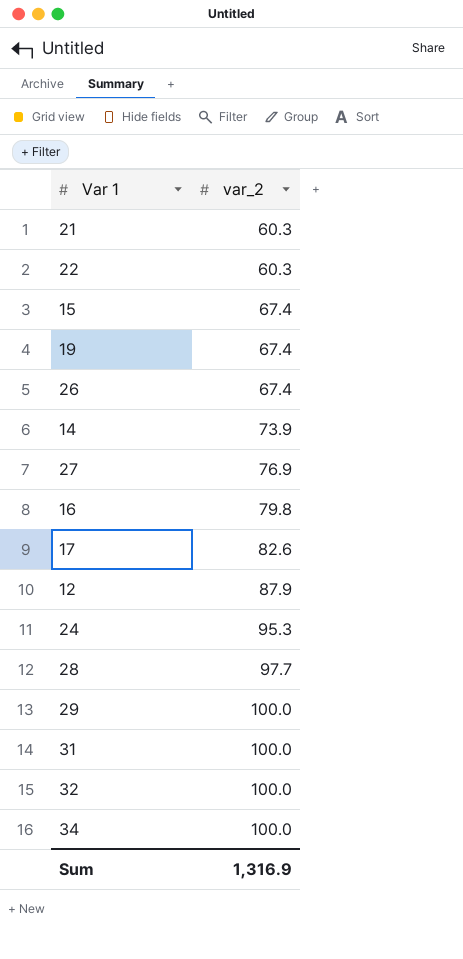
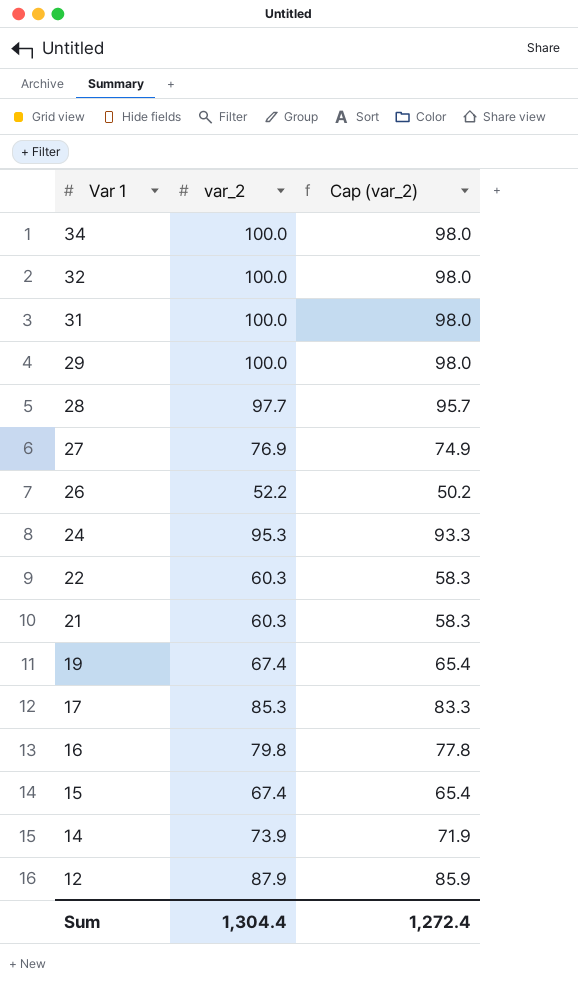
row order: var_2 ascending -> Var 1 descending
column Cap (var_2) | formula: none -> [var_2] - 2
26 | var_2: 67.4 -> 52.2
17 | var_2: 82.6 -> 85.3
Sum | var_2: 1,316.9 -> 1,304.4

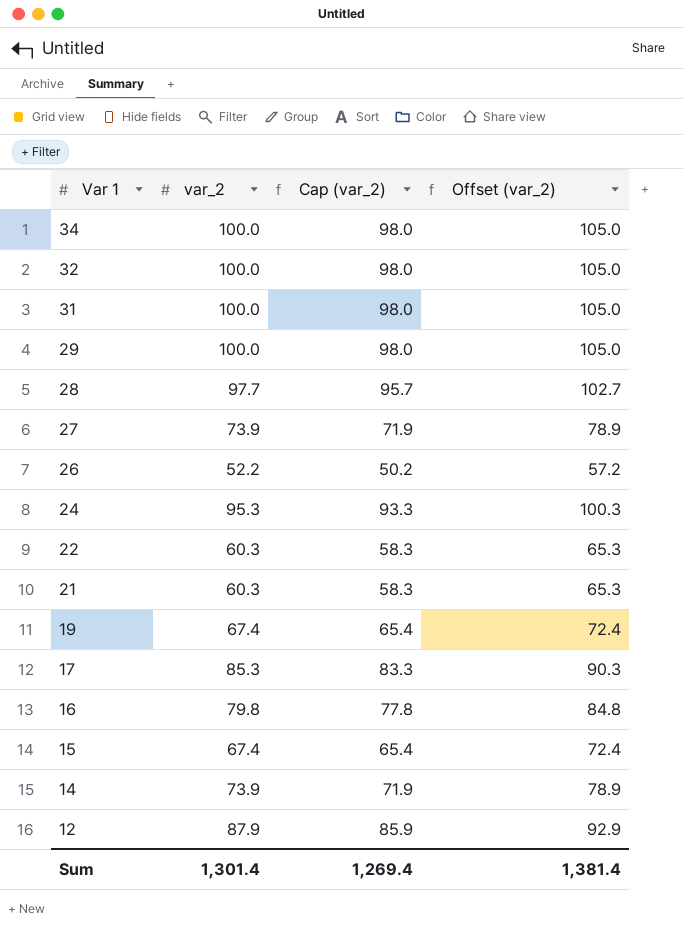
column Offset (var_2) | formula: none -> [var_2] + 5
27 | var_2: 76.9 -> 73.9
27 | Cap (var_2): 74.9 -> 71.9
Sum | var_2: 1,304.4 -> 1,301.4
Sum | Cap (var_2): 1,272.4 -> 1,269.4

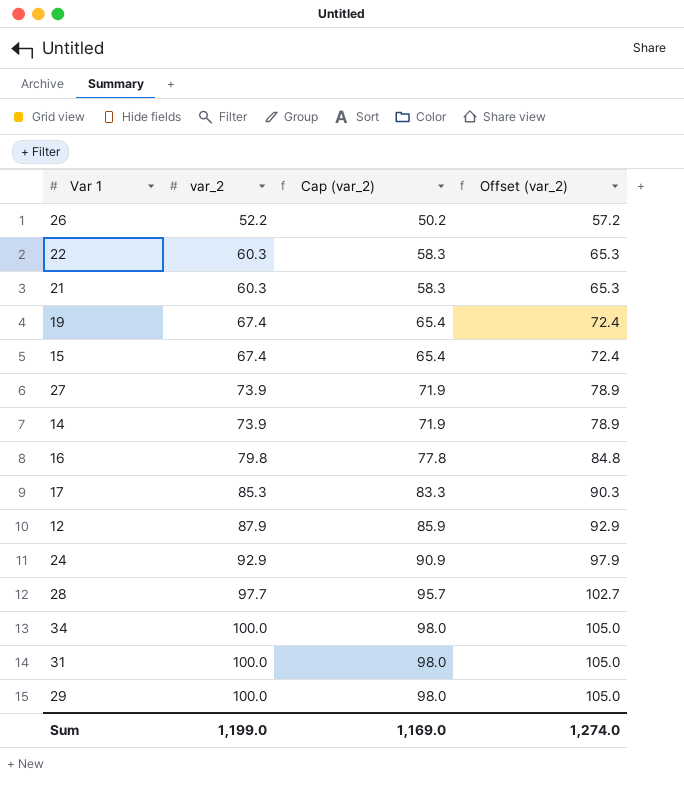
row order: Var 1 descending -> var_2 ascending
row 32: 100.0 | 98.0 | 105.0 -> none
24 | var_2: 95.3 -> 92.9
24 | Cap (var_2): 93.3 -> 90.9
24 | Offset (var_2): 100.3 -> 97.9
Sum | var_2: 1,301.4 -> 1,199.0
Sum | Cap (var_2): 1,269.4 -> 1,169.0
Sum | Offset (var_2): 1,381.4 -> 1,274.0

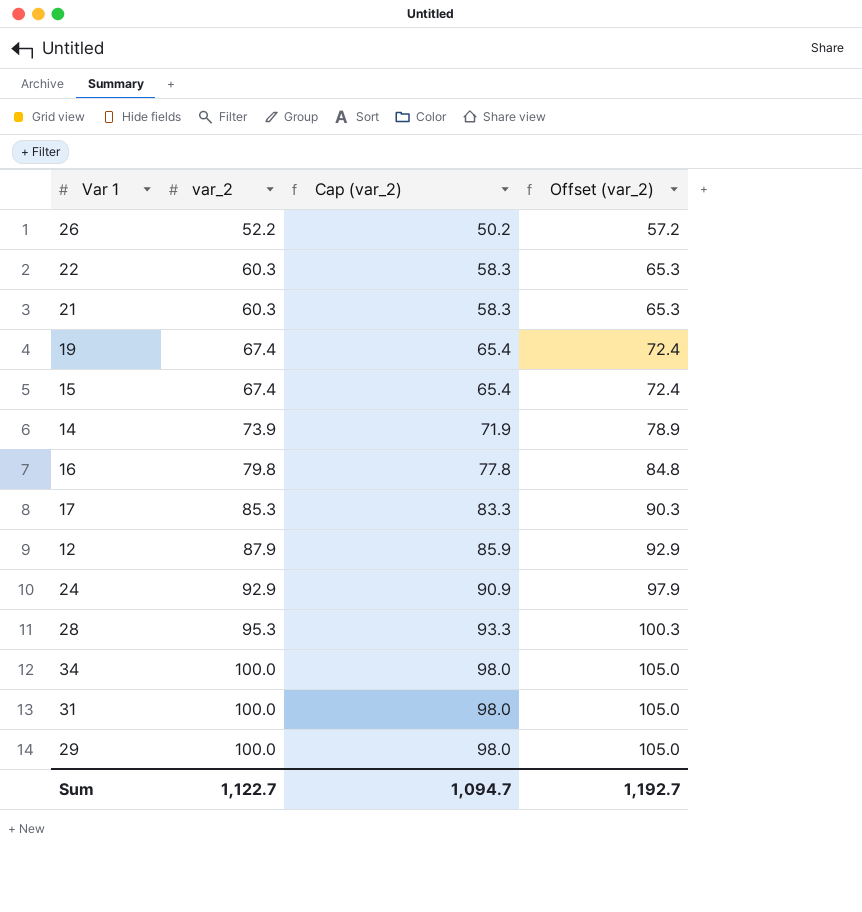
row 27: 73.9 | 71.9 | 78.9 -> none
28 | var_2: 97.7 -> 95.3
28 | Cap (var_2): 95.7 -> 93.3
28 | Offset (var_2): 102.7 -> 100.3
Sum | var_2: 1,199.0 -> 1,122.7
Sum | Cap (var_2): 1,169.0 -> 1,094.7
Sum | Offset (var_2): 1,274.0 -> 1,192.7

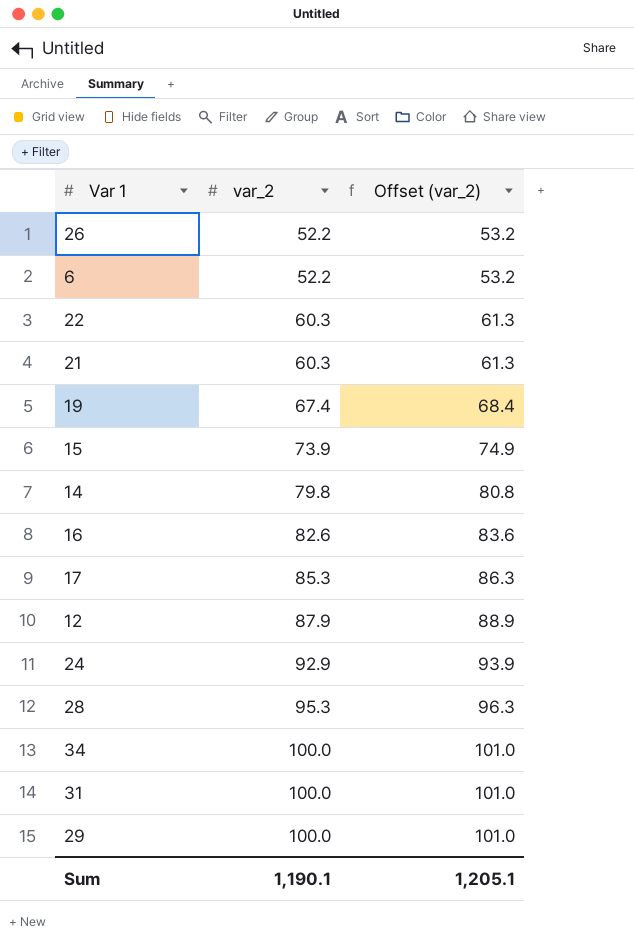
column Cap (var_2) | formula: [var_2] - 2 -> none
column Offset (var_2) | formula: [var_2] + 5 -> [var_2] + 1
row 6: none -> 52.2 | 53.2
15 | var_2: 67.4 -> 73.9
14 | var_2: 73.9 -> 79.8
16 | var_2: 79.8 -> 82.6
Sum | var_2: 1,122.7 -> 1,190.1
Sum | Offset (var_2): 1,192.7 -> 1,205.1

